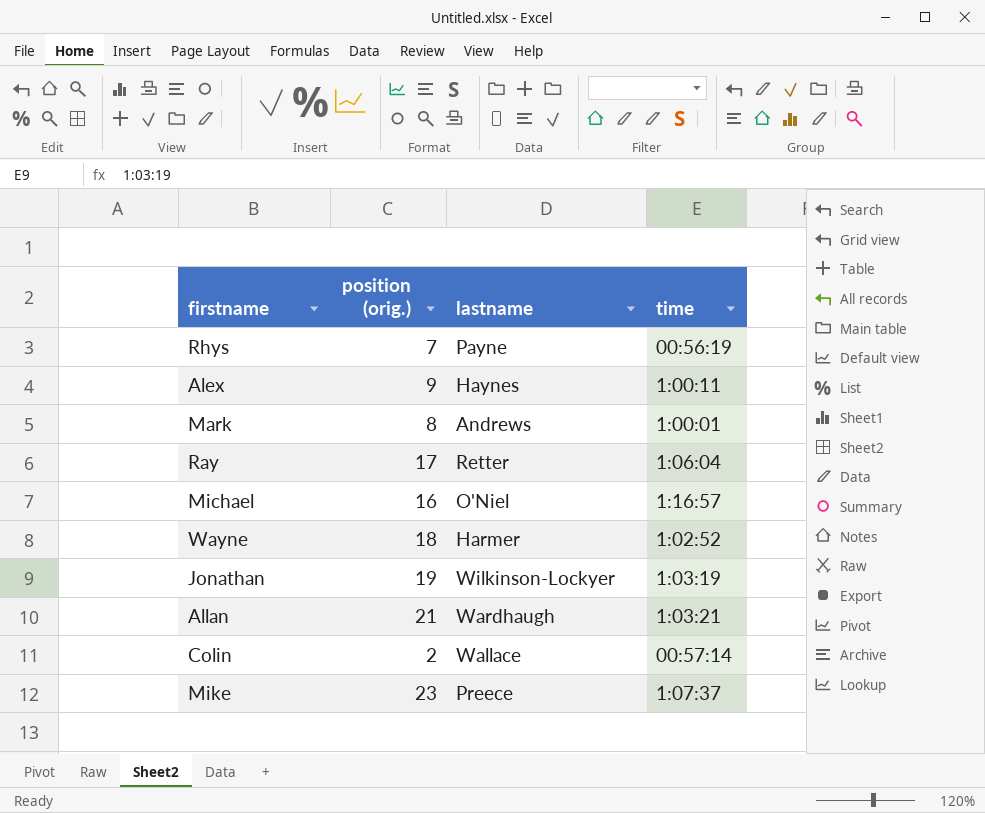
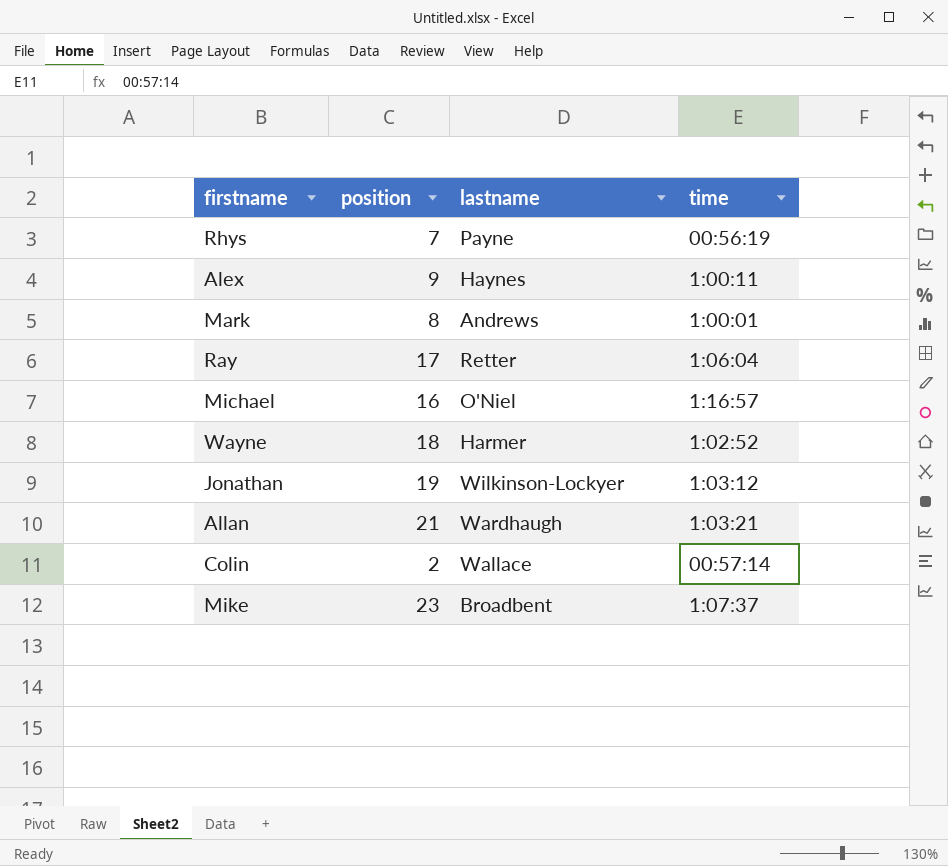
column name: position (orig.) -> position
Jonathan | time: 1:03:19 -> 1:03:12
Mike | lastname: Preece -> Broadbent

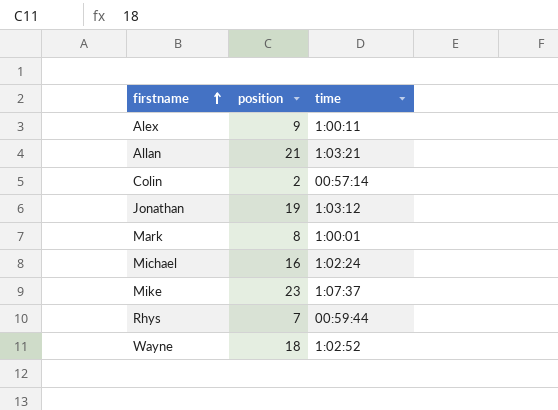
row order: none -> firstname ascending
column lastname | position: 3 -> none
row Ray: 17 | Retter | 1:06:04 -> none
Michael | time: 1:16:57 -> 1:02:24
Rhys | time: 00:56:19 -> 00:59:44

